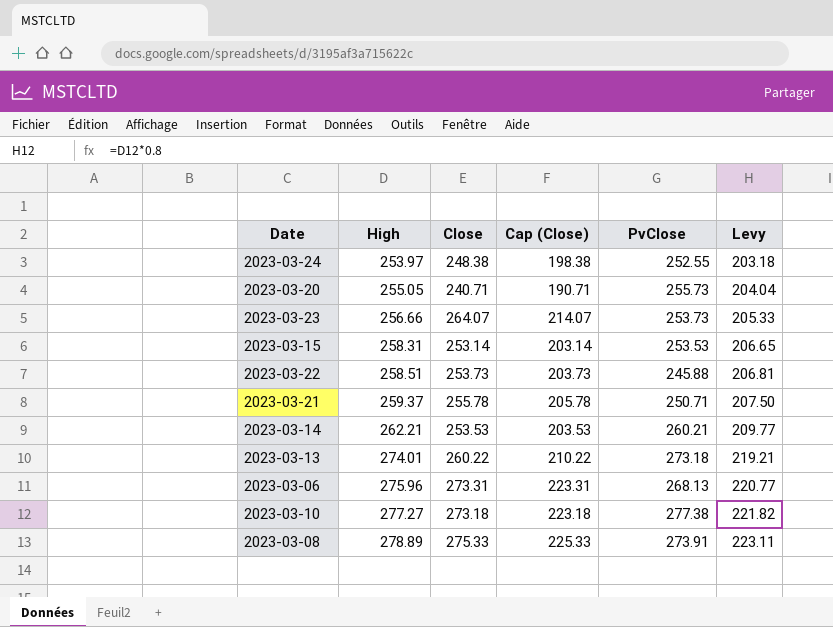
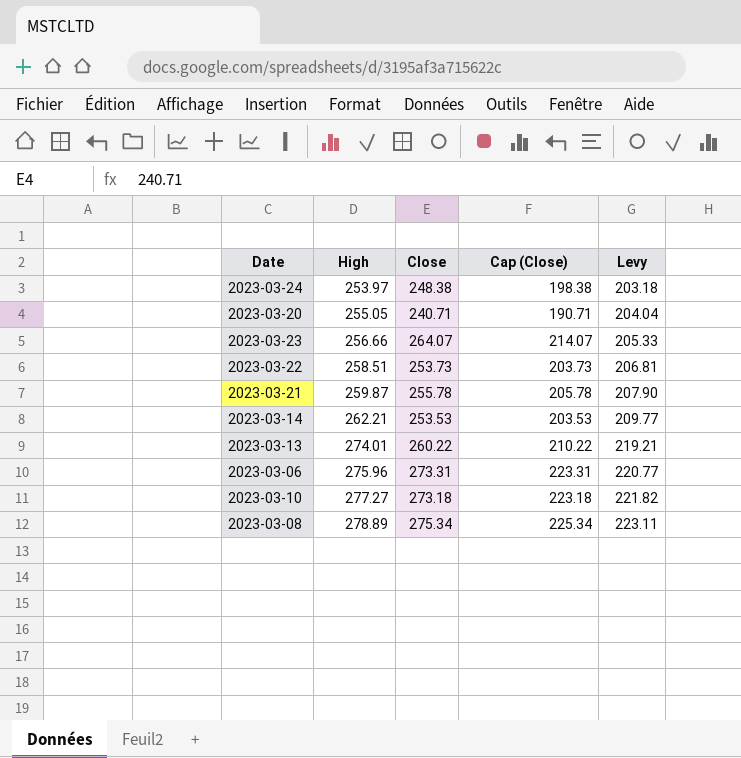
column PvClose | position: 5 -> none
row 2023-03-15: 258.31 | 253.14 | 203.14 | 253.53 | 206.65 -> none
2023-03-21 | High: 259.37 -> 259.87
2023-03-21 | Levy: 207.50 -> 207.90
2023-03-08 | Close: 275.33 -> 275.34
2023-03-08 | Cap (Close): 225.33 -> 225.34

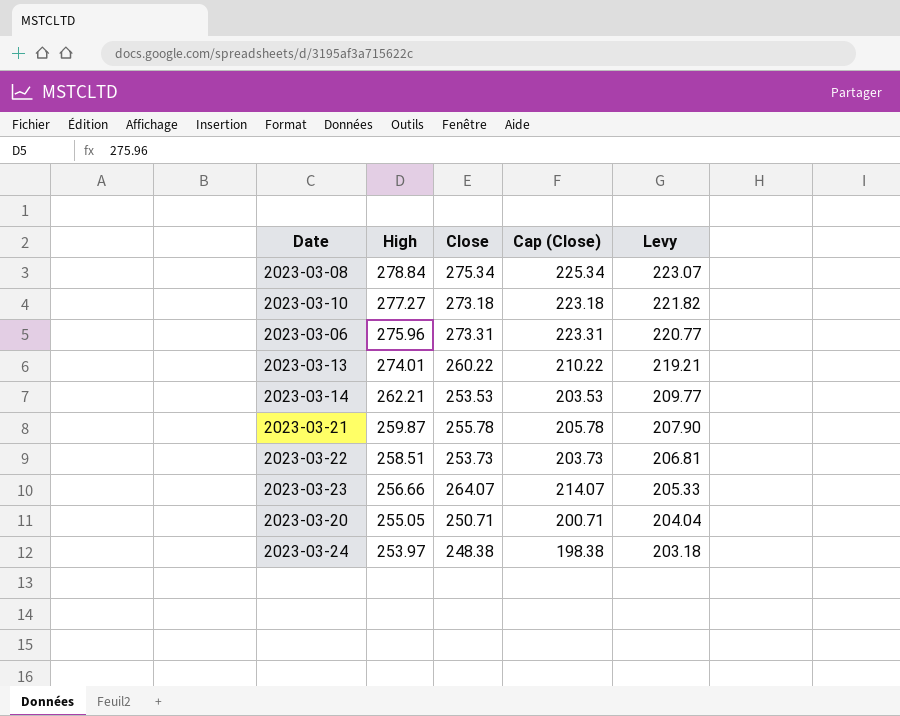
row order: High ascending -> High descending
2023-03-08 | High: 278.89 -> 278.84
2023-03-08 | Levy: 223.11 -> 223.07
2023-03-20 | Close: 240.71 -> 250.71
2023-03-20 | Cap (Close): 190.71 -> 200.71

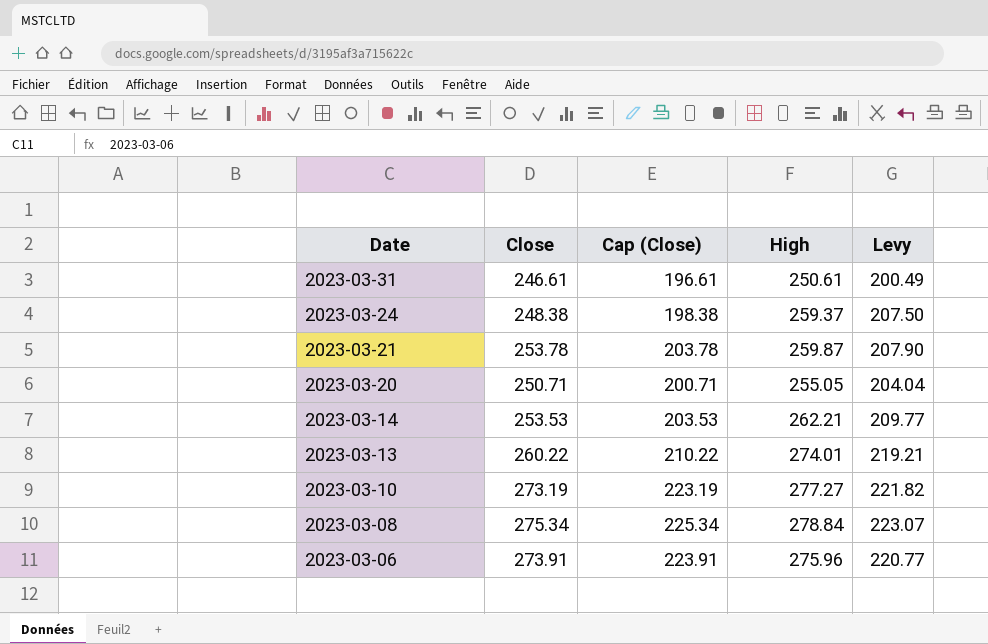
row order: High descending -> Date descending
column High | position: 2 -> 4
row 2023-03-22: 258.51 | 253.73 | 203.73 | 206.81 -> none
row 2023-03-23: 256.66 | 264.07 | 214.07 | 205.33 -> none
row 2023-03-31: none -> 246.61 | 196.61 | 250.61 | 200.49
2023-03-24 | High: 253.97 -> 259.37
2023-03-24 | Levy: 203.18 -> 207.50
2023-03-21 | Close: 255.78 -> 253.78
2023-03-21 | Cap (Close): 205.78 -> 203.78
2023-03-10 | Close: 273.18 -> 273.19
2023-03-10 | Cap (Close): 223.18 -> 223.19
2023-03-06 | Close: 273.31 -> 273.91
2023-03-06 | Cap (Close): 223.31 -> 223.91

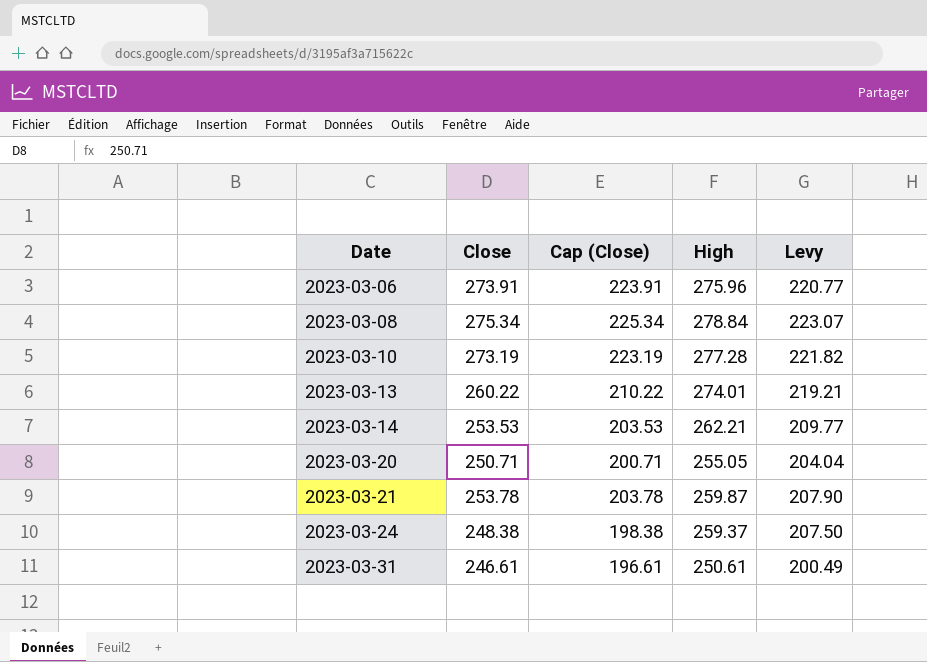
row order: Date descending -> Date ascending
2023-03-10 | High: 277.27 -> 277.28

